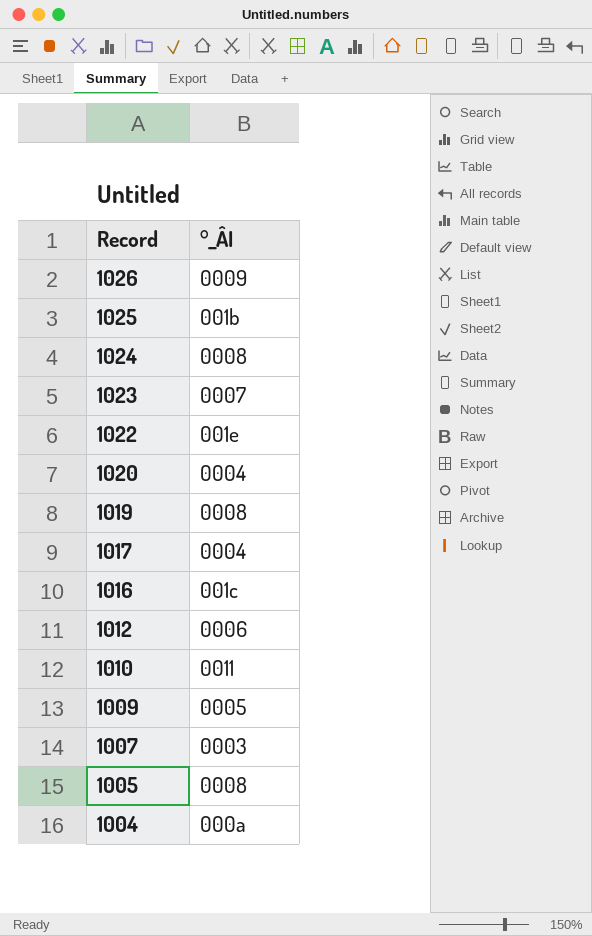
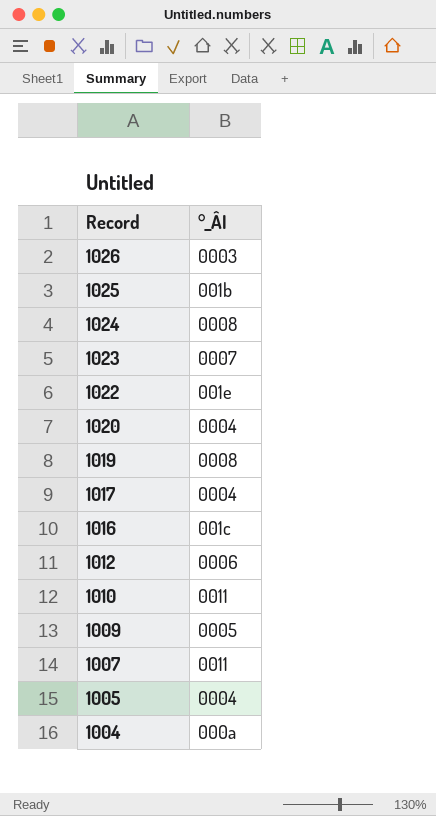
1026 | °_ÂI: 0009 -> 0003
1007 | °_ÂI: 0003 -> 0011
1005 | °_ÂI: 0008 -> 0004

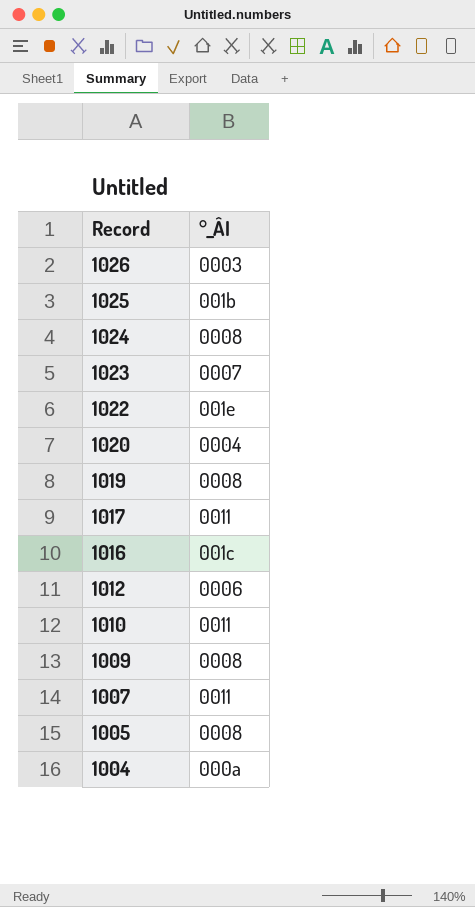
1017 | °_ÂI: 0004 -> 0011
1009 | °_ÂI: 0005 -> 0008
1005 | °_ÂI: 0004 -> 0008

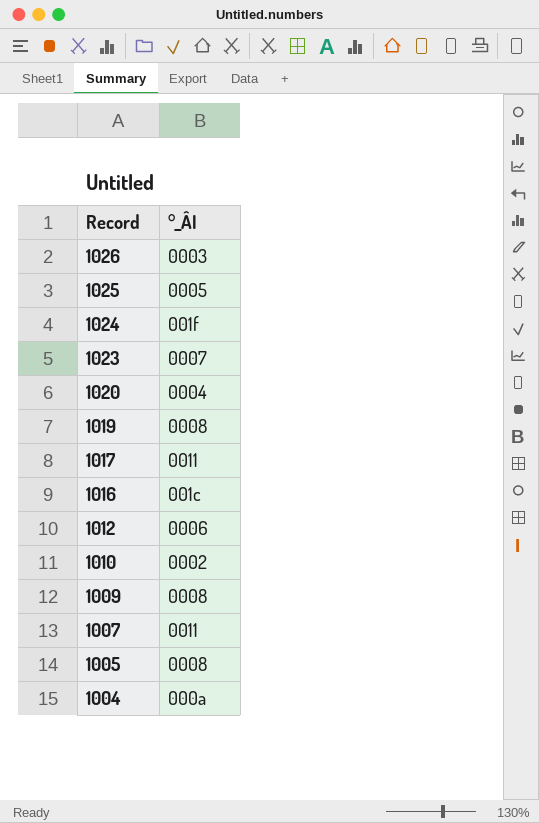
row 1022: 001e -> none
1025 | °_ÂI: 001b -> 0005
1024 | °_ÂI: 0008 -> 001f
1010 | °_ÂI: 0011 -> 0002

